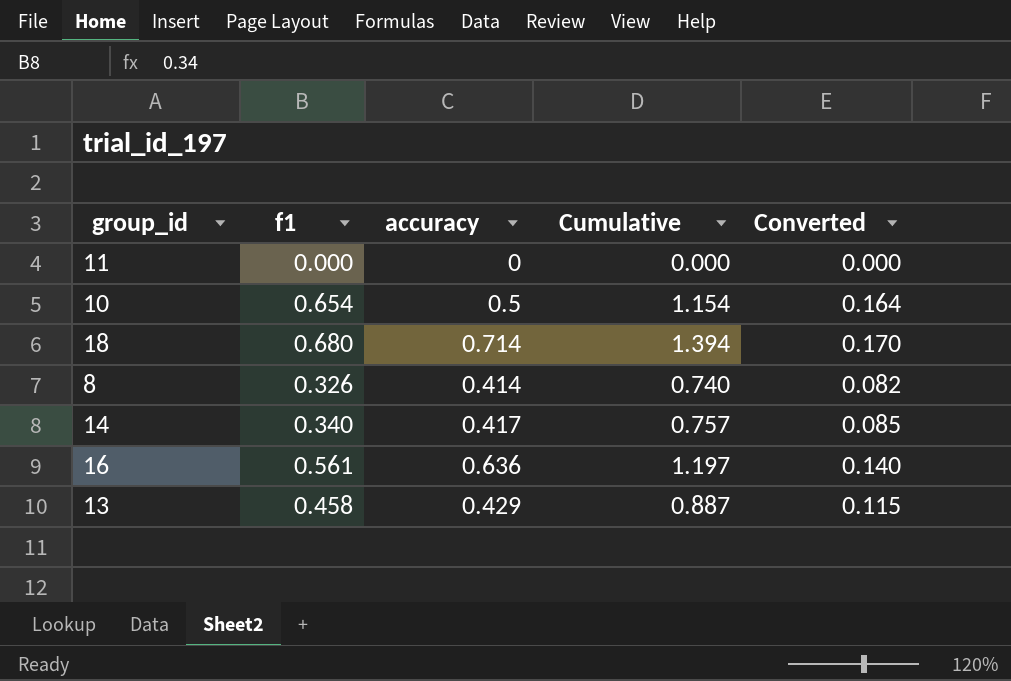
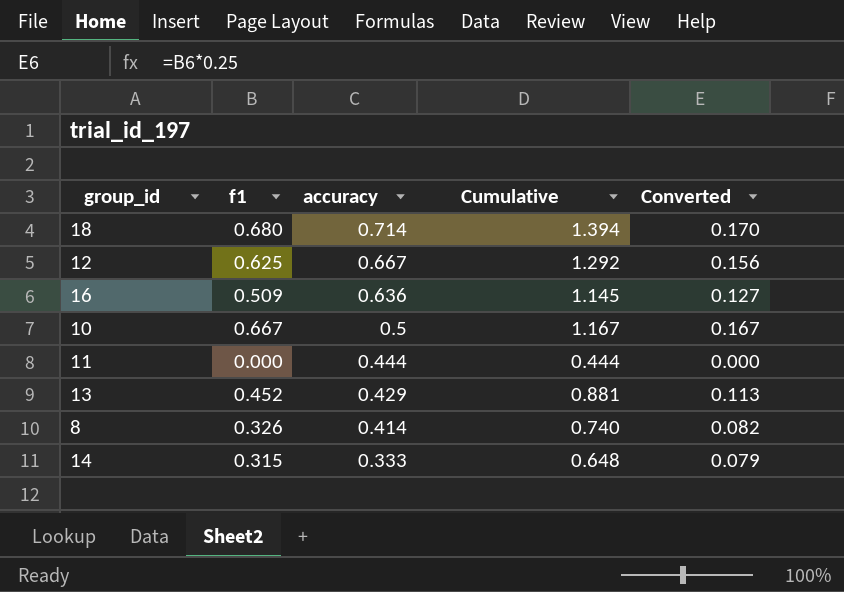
row order: none -> accuracy descending
row 12: none -> 0.625 | 0.667 | 1.292 | 0.156
16 | f1: 0.561 -> 0.509
16 | Cumulative: 1.197 -> 1.145
16 | Converted: 0.140 -> 0.127
10 | f1: 0.654 -> 0.667
10 | Cumulative: 1.154 -> 1.167
10 | Converted: 0.164 -> 0.167
11 | accuracy: 0 -> 0.444
11 | Cumulative: 0.000 -> 0.444
13 | f1: 0.458 -> 0.452
13 | Cumulative: 0.887 -> 0.881
13 | Converted: 0.115 -> 0.113
14 | f1: 0.340 -> 0.315
14 | accuracy: 0.417 -> 0.333
14 | Cumulative: 0.757 -> 0.648
14 | Converted: 0.085 -> 0.079

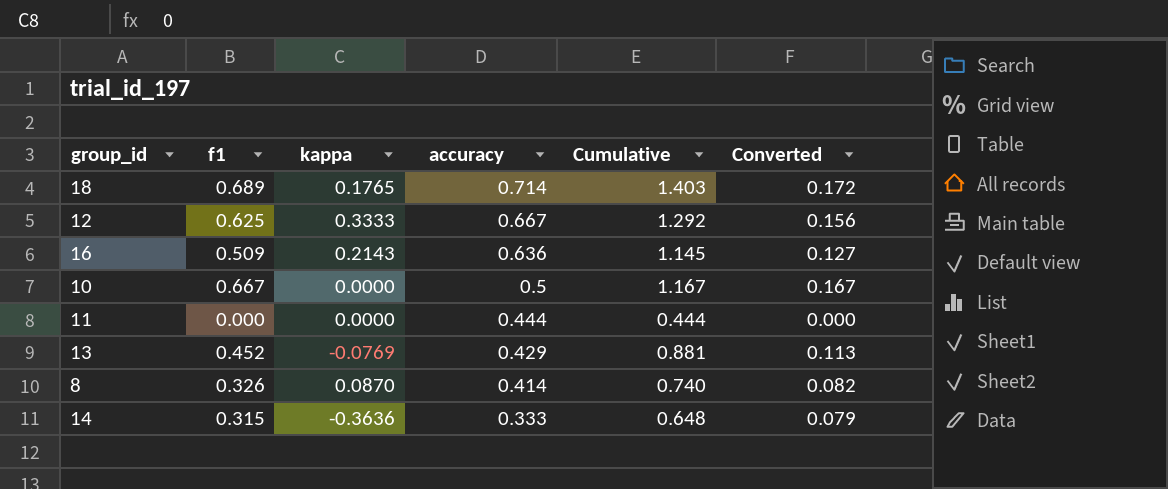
column kappa | position: none -> 3
18 | f1: 0.680 -> 0.689
18 | Cumulative: 1.394 -> 1.403
18 | Converted: 0.170 -> 0.172

